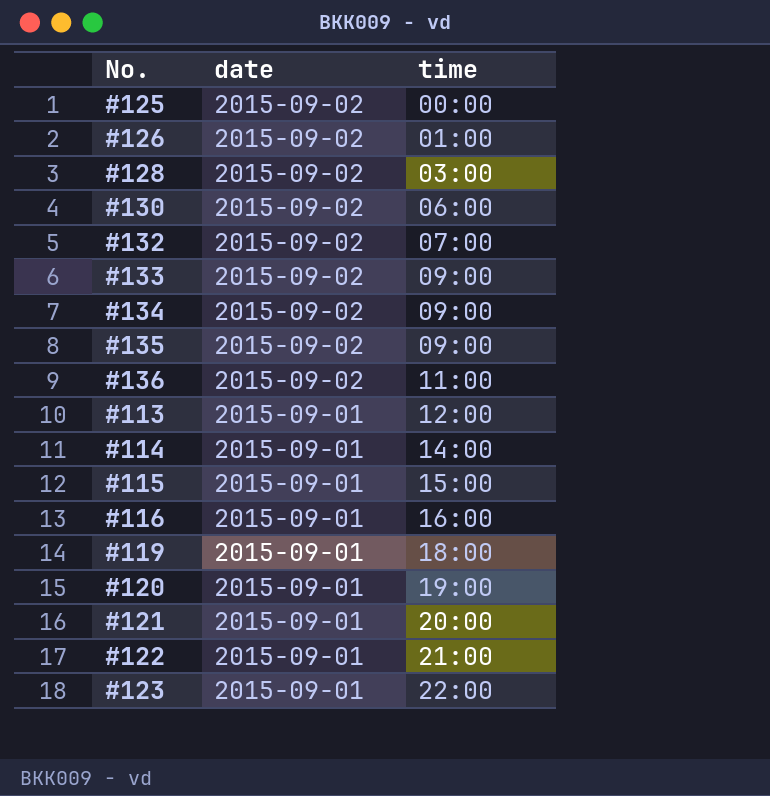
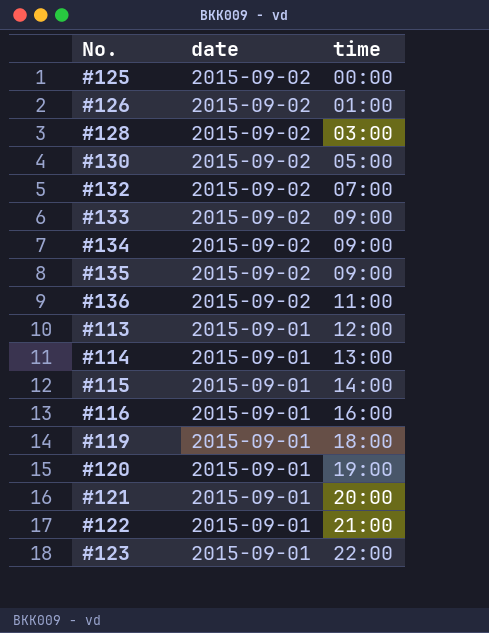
#130 | time: 06:00 -> 05:00
#114 | time: 14:00 -> 13:00
#115 | time: 15:00 -> 14:00

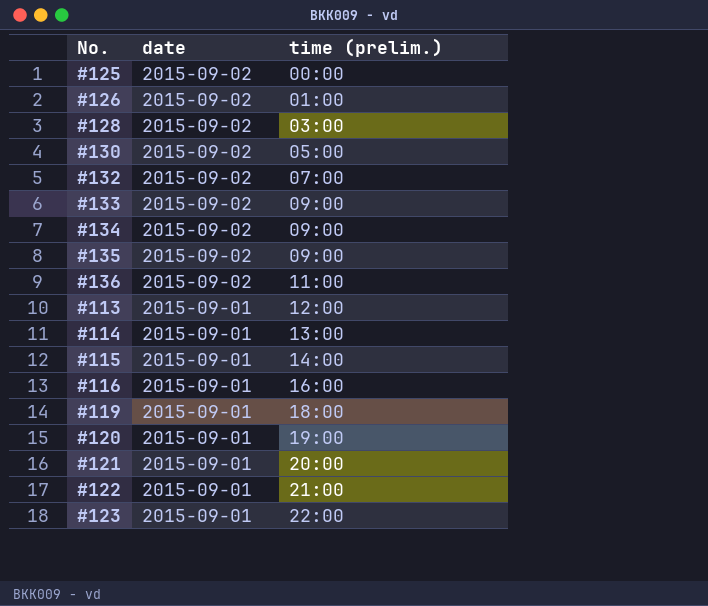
column name: time -> time (prelim.)

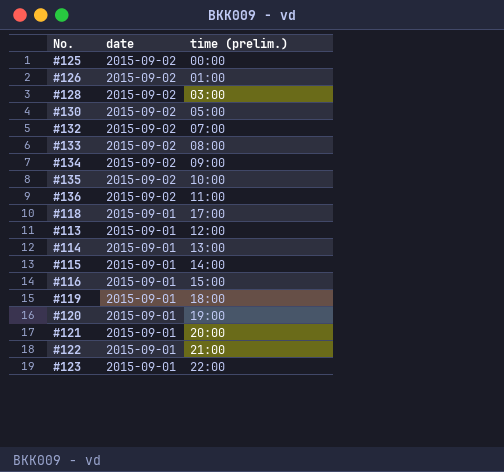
#133 | time (prelim.): 09:00 -> 08:00
#135 | time (prelim.): 09:00 -> 10:00
row #118: none -> 2015-09-01 | 17:00
#116 | time (prelim.): 16:00 -> 15:00

